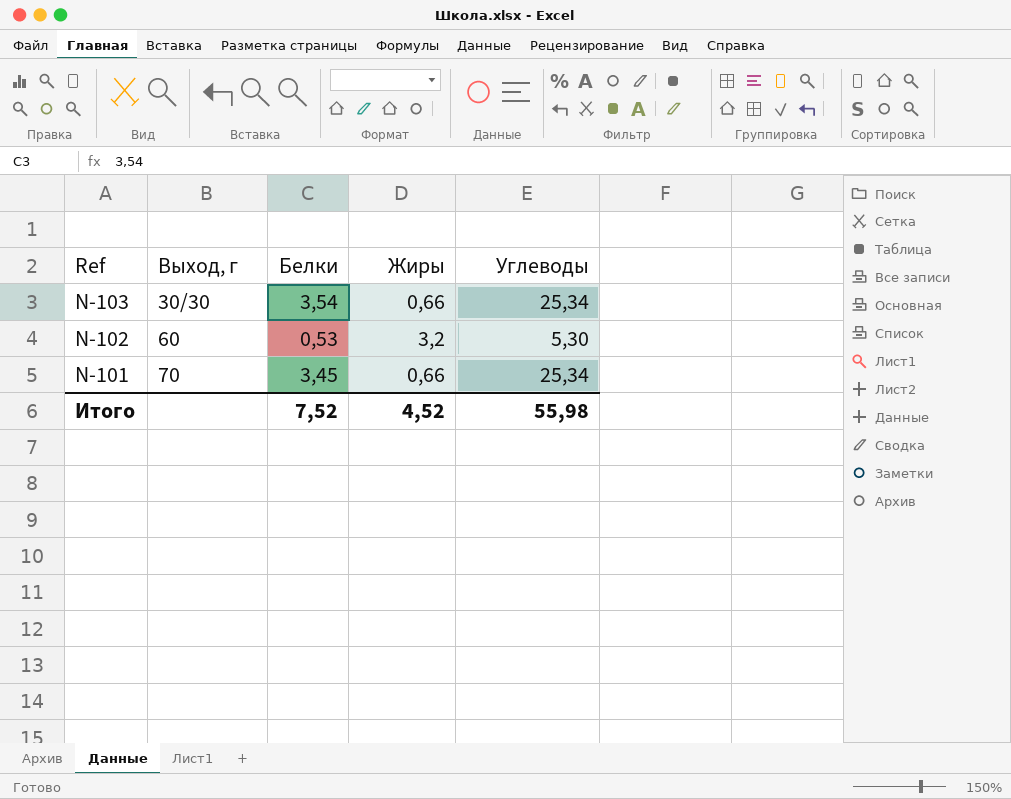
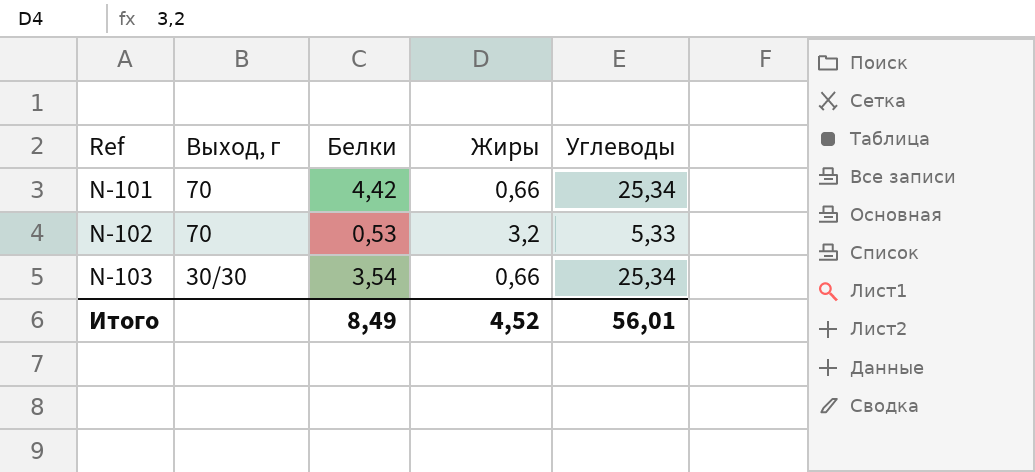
row order: Ref descending -> Ref ascending
N-101 | Белки: 3,45 -> 4,42
N-102 | Выход, г: 60 -> 70
N-102 | Углеводы: 5,30 -> 5,33
Итого | Белки: 7,52 -> 8,49
Итого | Углеводы: 55,98 -> 56,01

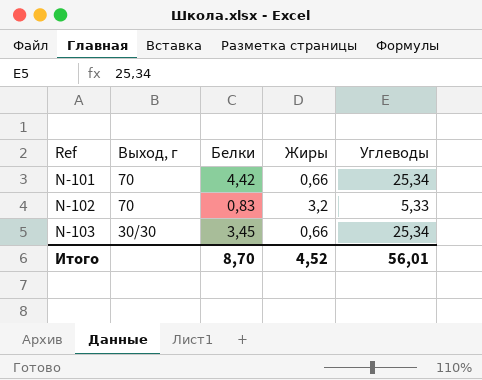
N-102 | Белки: 0,53 -> 0,83
N-103 | Белки: 3,54 -> 3,45
Итого | Белки: 8,49 -> 8,70

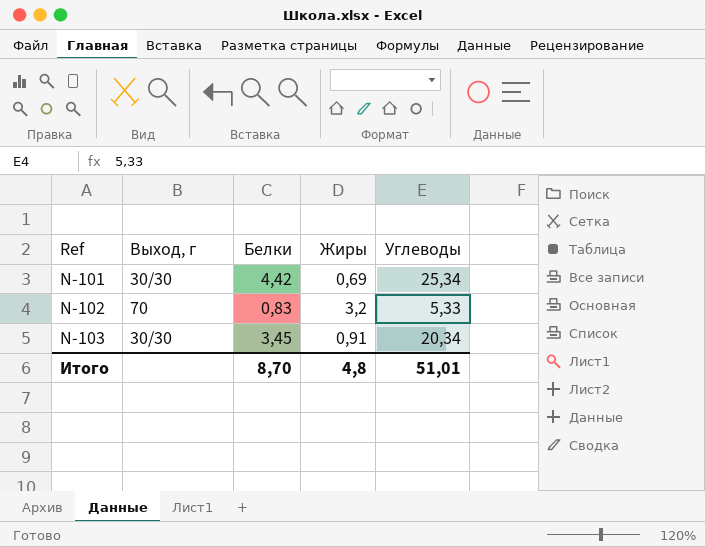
N-101 | Выход, г: 70 -> 30/30
N-101 | Жиры: 0,66 -> 0,69
N-103 | Жиры: 0,66 -> 0,91
N-103 | Углеводы: 25,34 -> 20,34
Итого | Жиры: 4,52 -> 4,8
Итого | Углеводы: 56,01 -> 51,01

